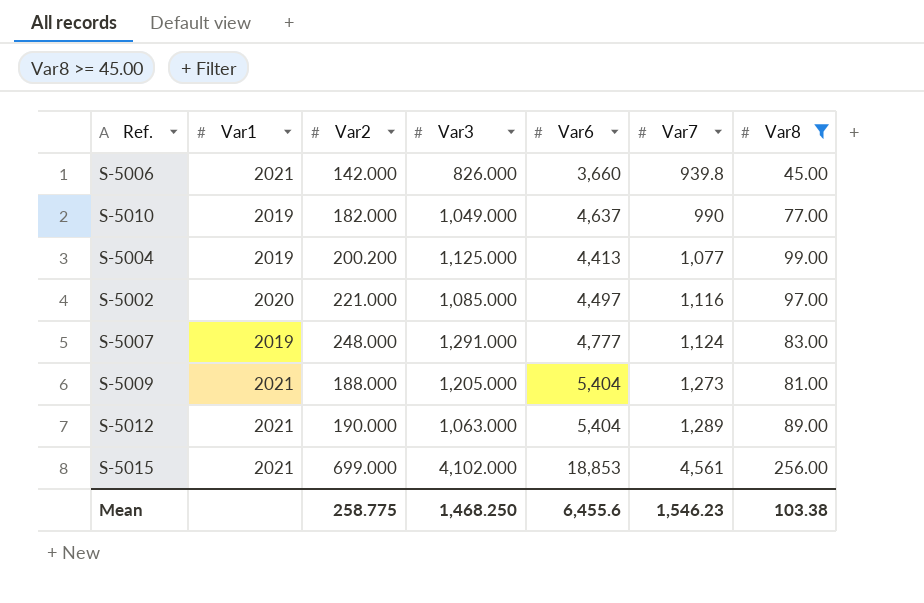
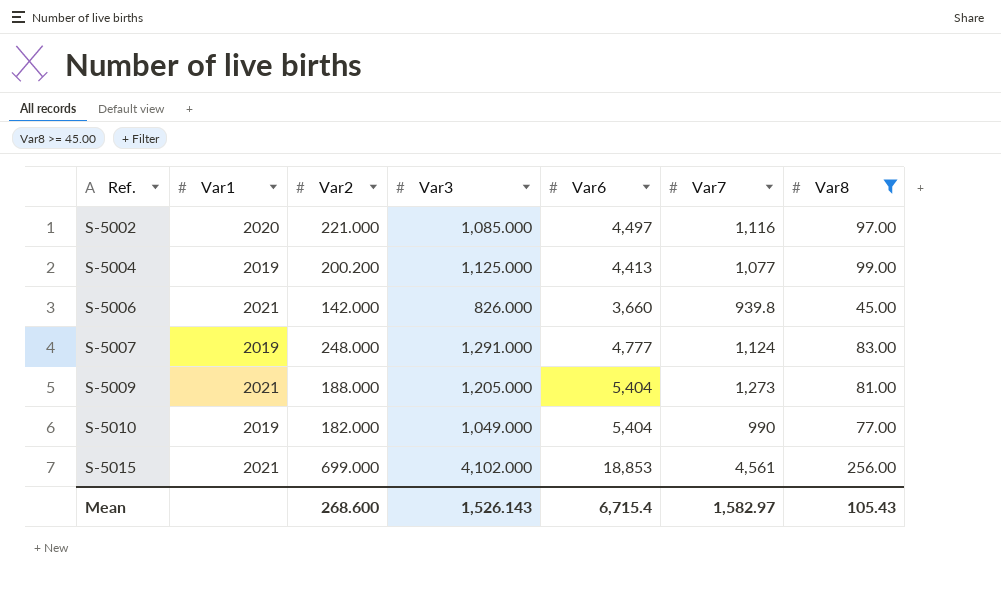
row order: Var7 ascending -> Ref. ascending
row S-5012: 2021 | 190.000 | 1,063.000 | 5,404 | 1,289 | 89.00 -> none
S-5010 | Var6: 4,637 -> 5,404
Mean | Var2: 258.775 -> 268.600
Mean | Var3: 1,468.250 -> 1,526.143
Mean | Var6: 6,455.6 -> 6,715.4
Mean | Var7: 1,546.23 -> 1,582.97
Mean | Var8: 103.38 -> 105.43

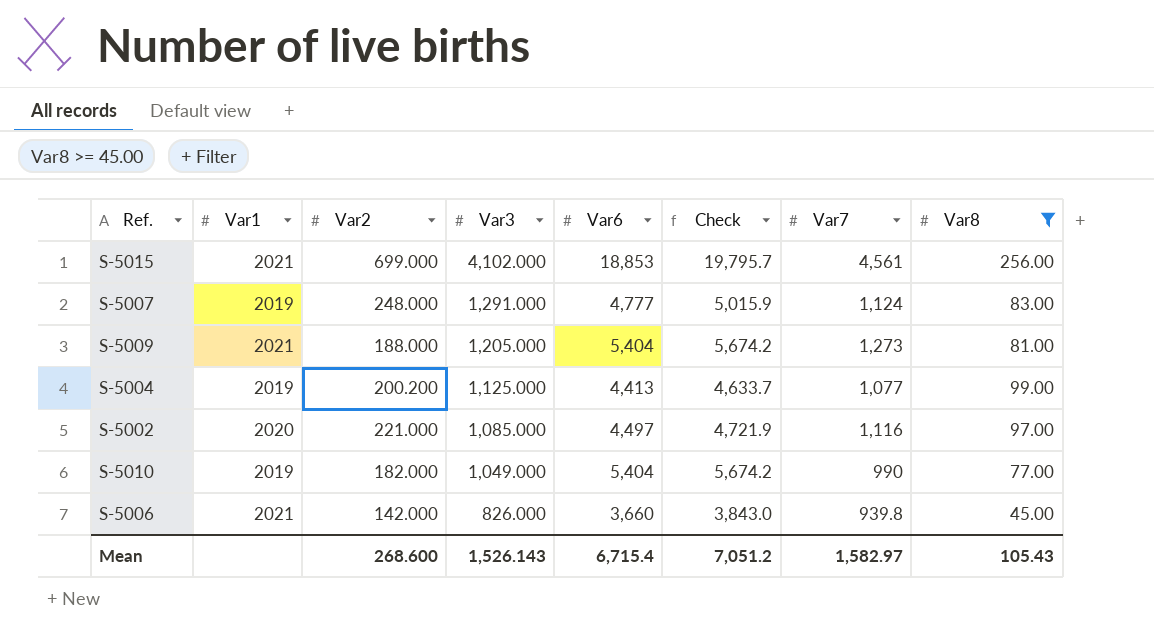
row order: Ref. ascending -> Var3 descending
column Check | formula: none -> [Var6] * 1.05

